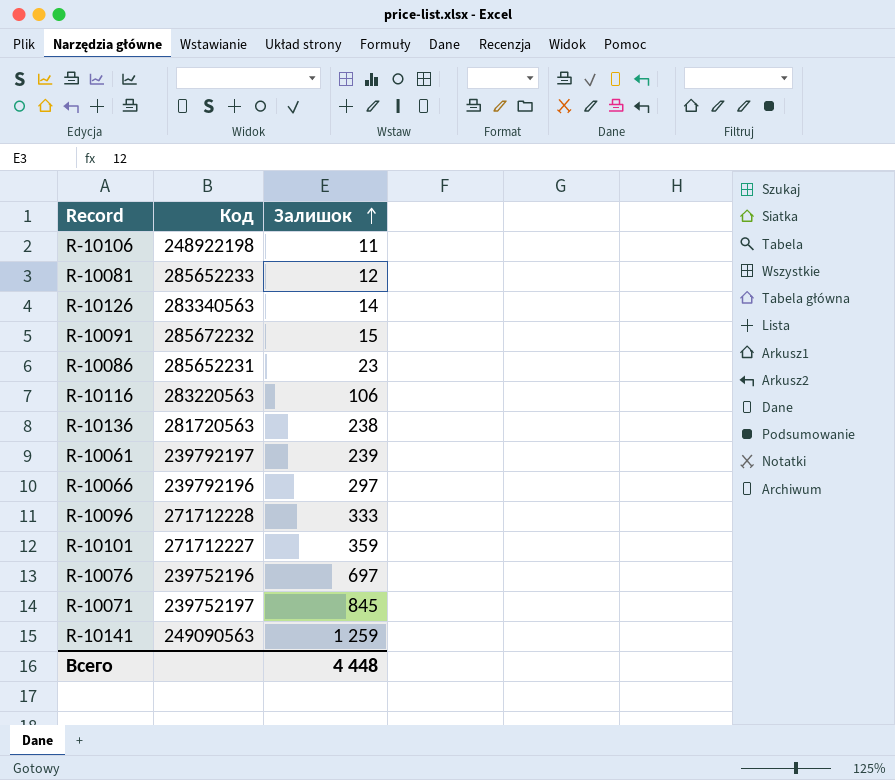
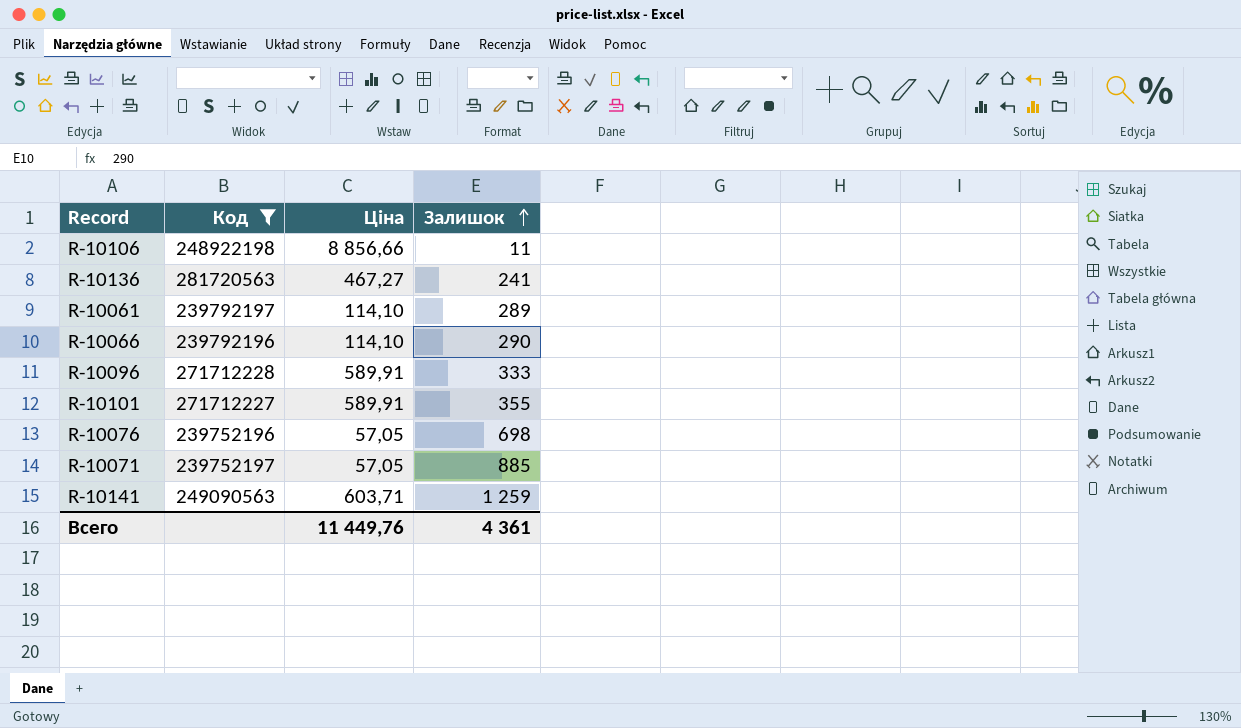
filter: none -> Код <= 281720563
column Ціна | position: none -> 3
R-10136 | Залишок: 238 -> 241
R-10061 | Залишок: 239 -> 289
R-10066 | Залишок: 297 -> 290
R-10101 | Залишок: 359 -> 355
R-10076 | Залишок: 697 -> 698
R-10071 | Залишок: 845 -> 885
Всего | Залишок: 4 448 -> 4 361

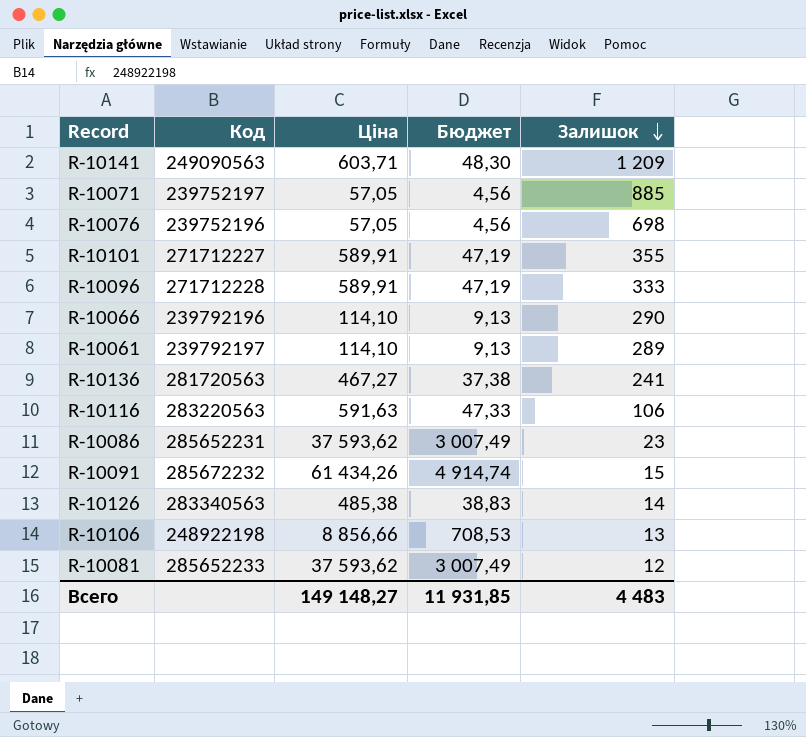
filter: Код <= 281720563 -> none
row order: Залишок ascending -> Залишок descending
column Бюджет | formula: none -> [Ціна] * 0,08
R-10141 | Залишок: 1 259 -> 1 209
R-10106 | Залишок: 11 -> 13
Всего | Ціна: 11 449,76 -> 149 148,27
Всего | Залишок: 4 361 -> 4 483

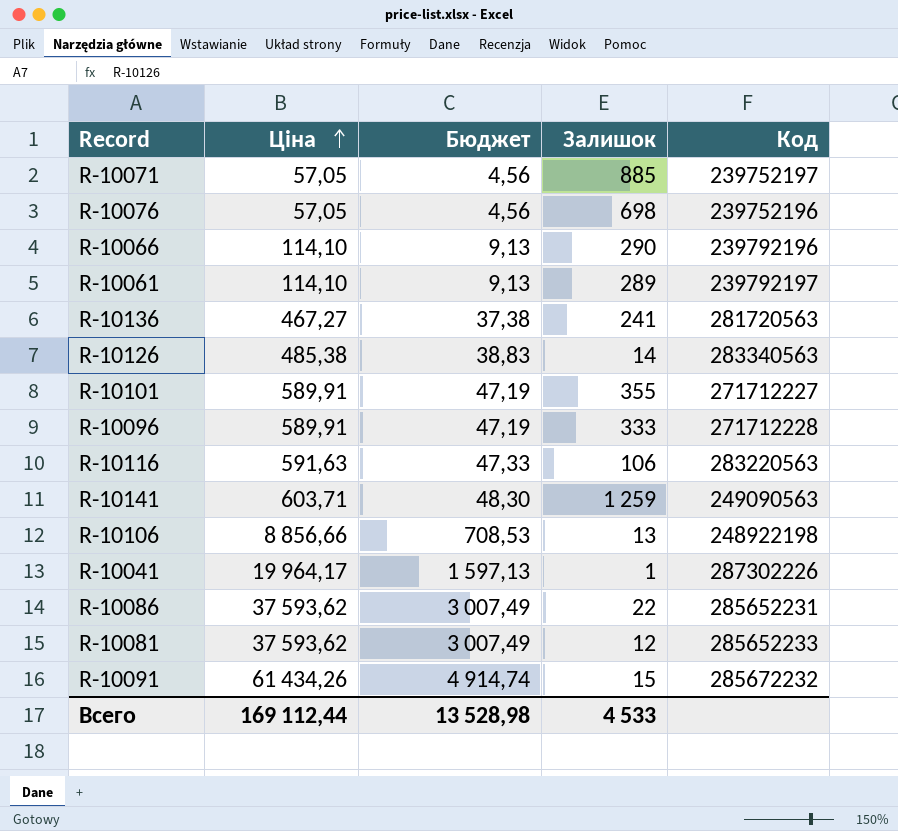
row order: Залишок descending -> Ціна ascending
column Код | position: 2 -> 5
R-10141 | Залишок: 1 209 -> 1 259
row R-10041: none -> 19 964,17 | 1 597,13 | 1 | 287302226
R-10086 | Залишок: 23 -> 22
Всего | Ціна: 149 148,27 -> 169 112,44
Всего | Бюджет: 11 931,85 -> 13 528,98
Всего | Залишок: 4 483 -> 4 533

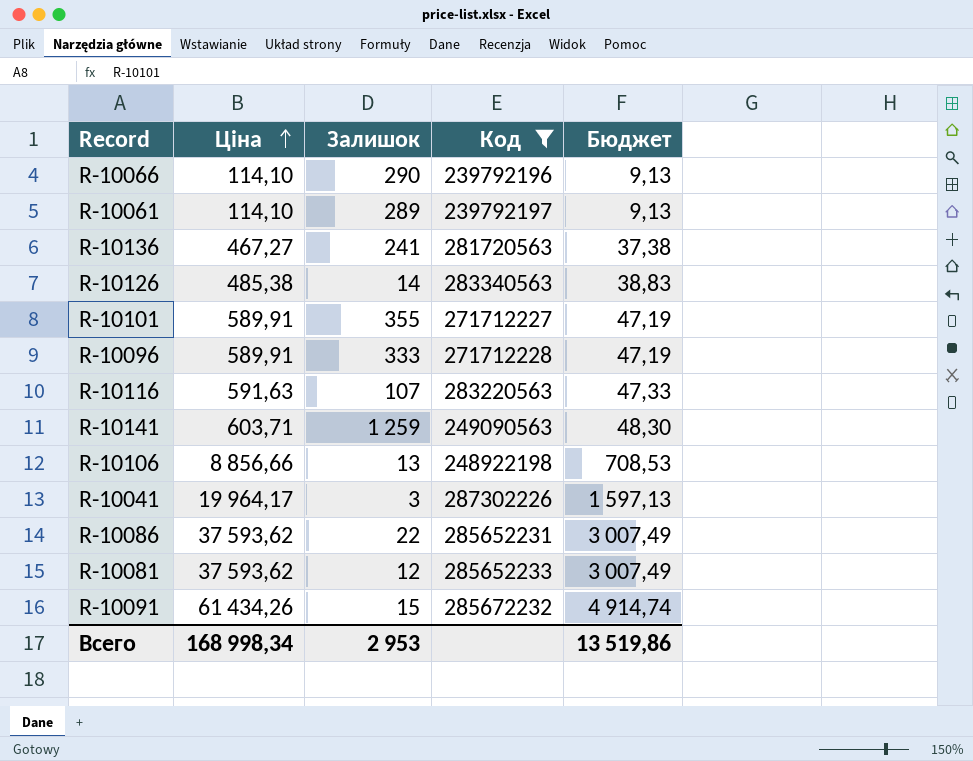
filter: none -> Код >= 239792196
column Бюджет | position: 3 -> 5
R-10116 | Залишок: 106 -> 107
R-10041 | Залишок: 1 -> 3
Всего | Ціна: 169 112,44 -> 168 998,34
Всего | Залишок: 4 533 -> 2 953
Всего | Бюджет: 13 528,98 -> 13 519,86

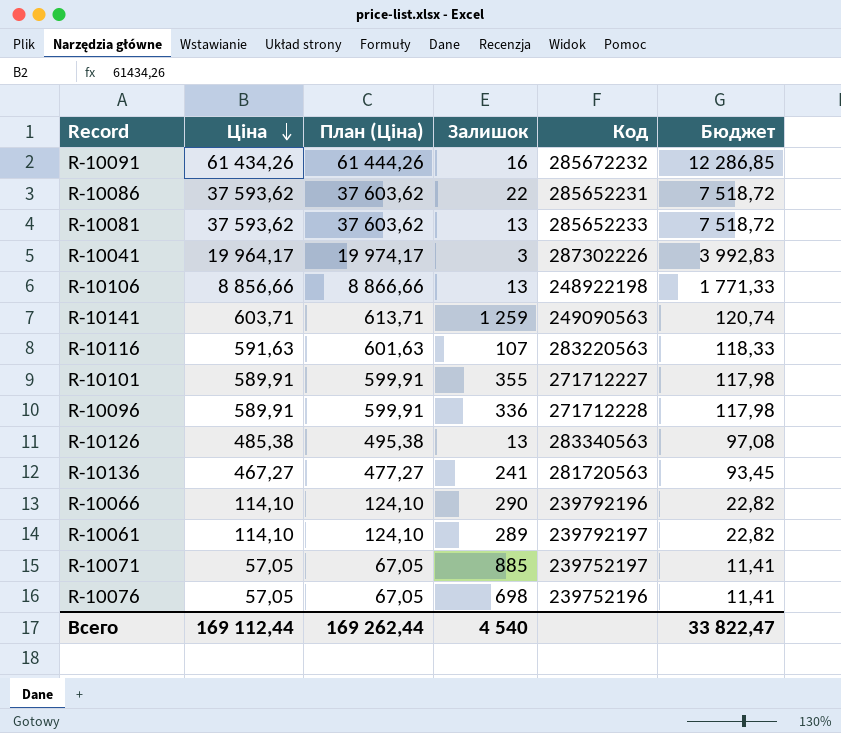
filter: Код >= 239792196 -> none
row order: Ціна ascending -> Ціна descending
column План (Ціна) | formula: none -> [Ціна] + 10
column Бюджет | formula: [Ціна] * 0,08 -> [Ціна] * 0,2
R-10091 | Залишок: 15 -> 16
R-10081 | Залишок: 12 -> 13
R-10096 | Залишок: 333 -> 336
R-10126 | Залишок: 14 -> 13
Всего | Ціна: 168 998,34 -> 169 112,44
Всего | Залишок: 2 953 -> 4 540
Всего | Бюджет: 13 519,86 -> 33 822,47

